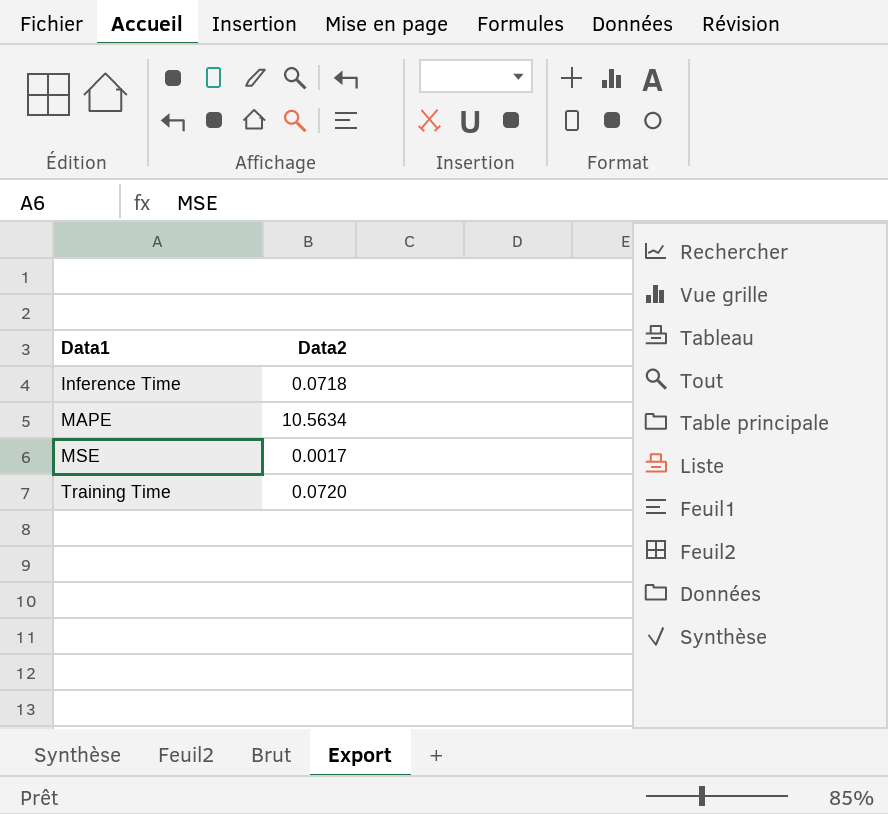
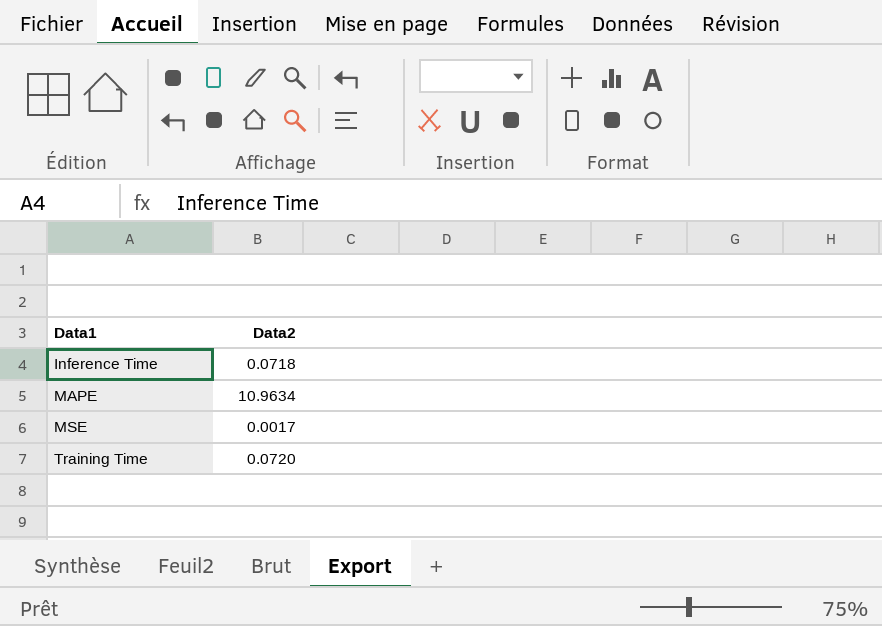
MAPE | Data2: 10.5634 -> 10.9634

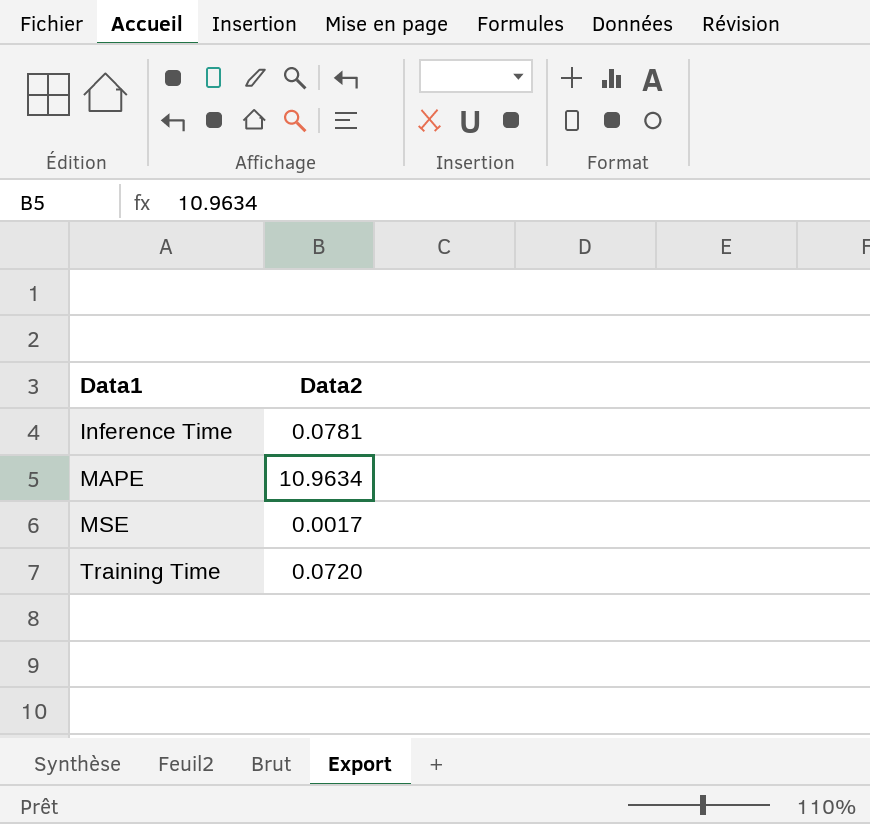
Inference Time | Data2: 0.0718 -> 0.0781

